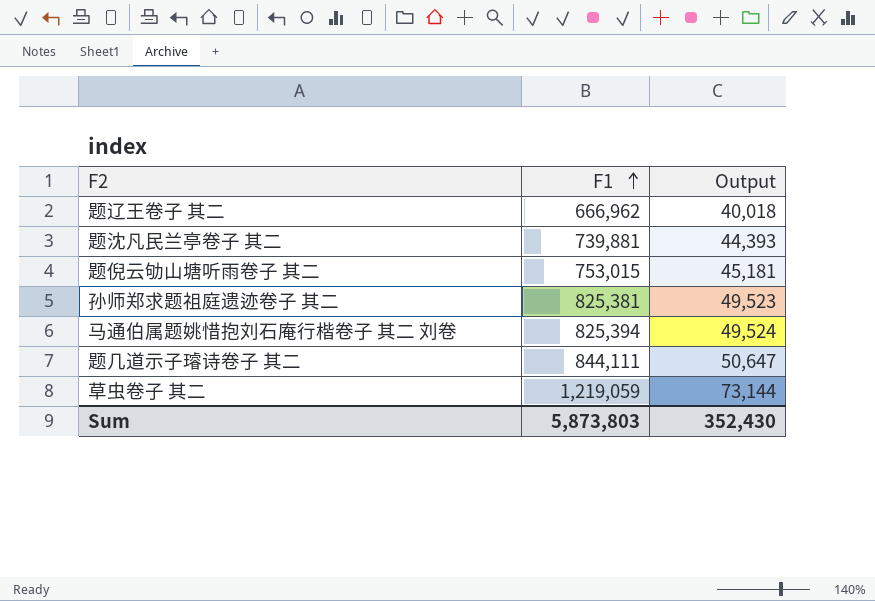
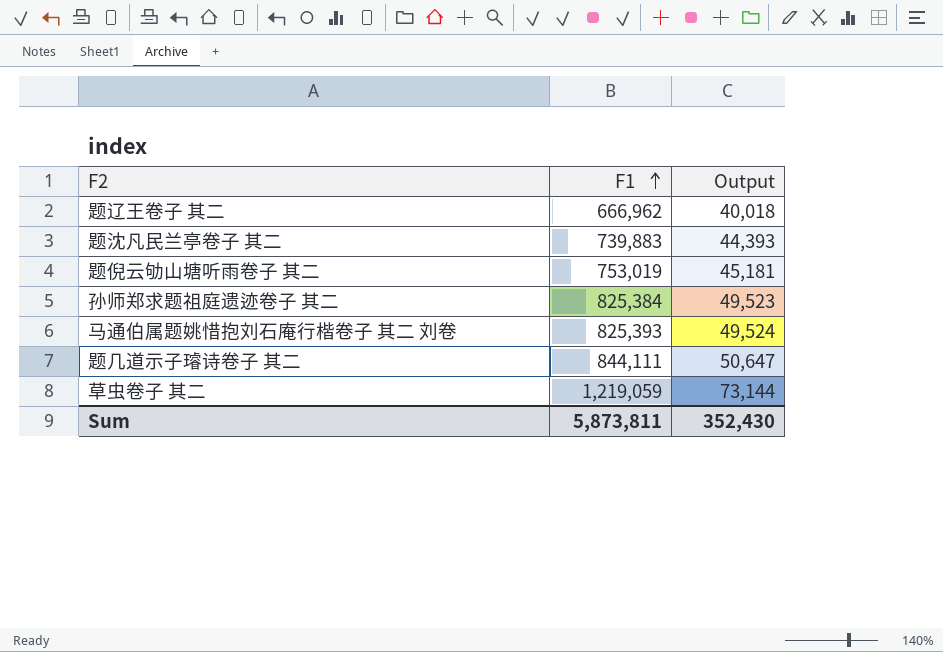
题沈凡民兰亭卷子 其二 | F1: 739,881 -> 739,883
题倪云劬山塘听雨卷子 其二 | F1: 753,015 -> 753,019
孙师郑求题祖庭遗迹卷子 其二 | F1: 825,381 -> 825,384
马通伯属题姚惜抱刘石庵行楷卷子 其二 刘卷 | F1: 825,394 -> 825,393
Sum | F1: 5,873,803 -> 5,873,811

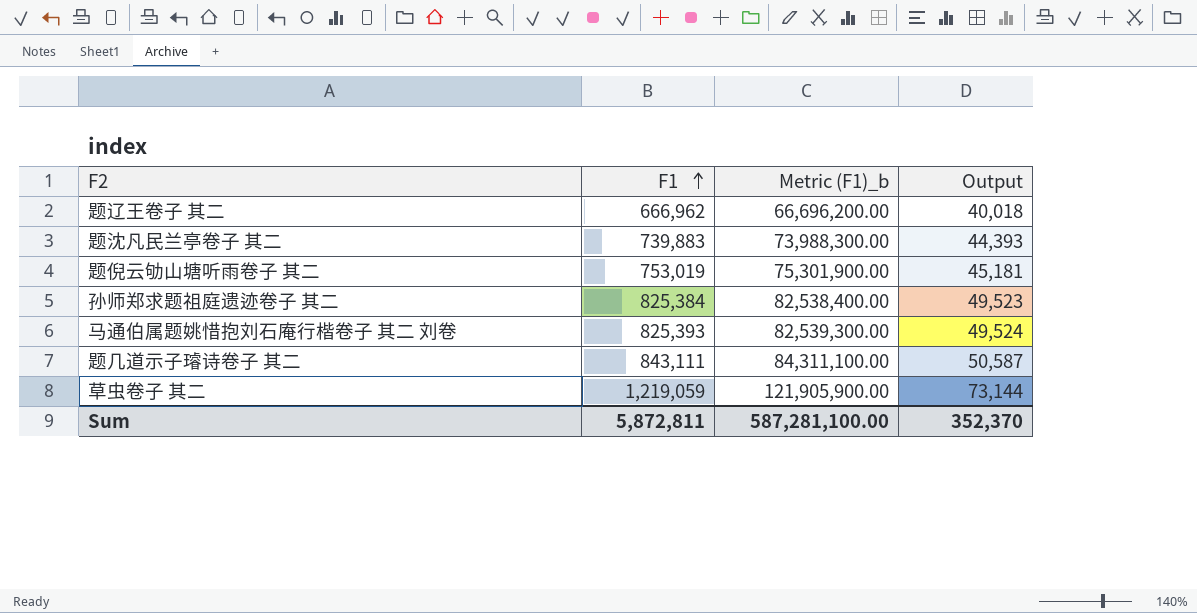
column Metric (F1)_b | formula: none -> [F1] * 100
题几道示子璿诗卷子 其二 | F1: 844,111 -> 843,111
题几道示子璿诗卷子 其二 | Output: 50,647 -> 50,587
Sum | F1: 5,873,811 -> 5,872,811
Sum | Output: 352,430 -> 352,370

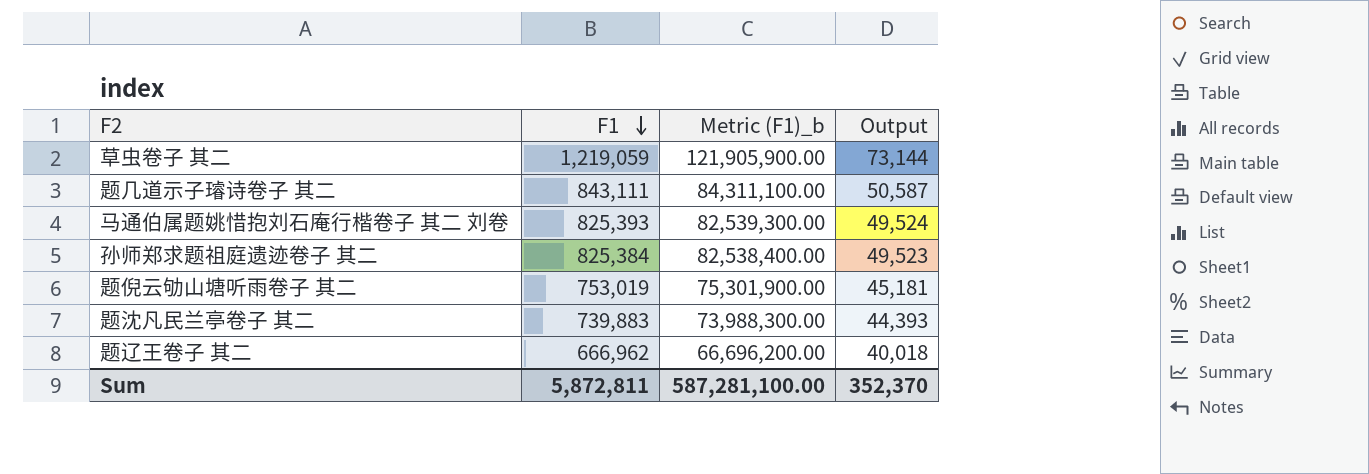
row order: F1 ascending -> F1 descending

